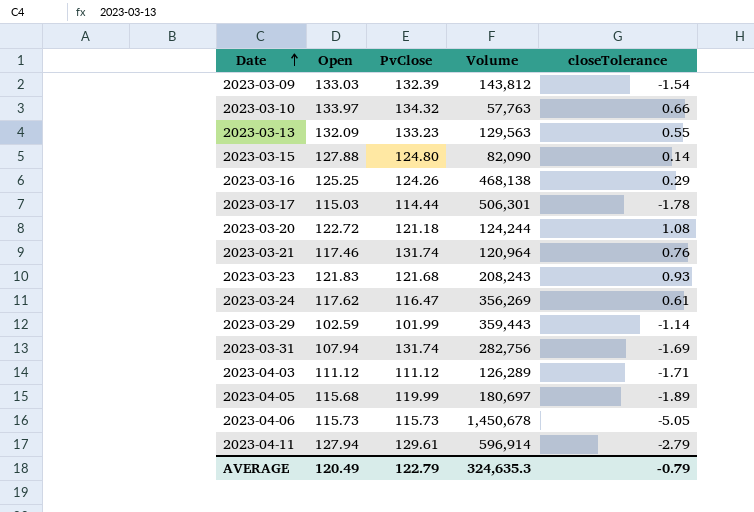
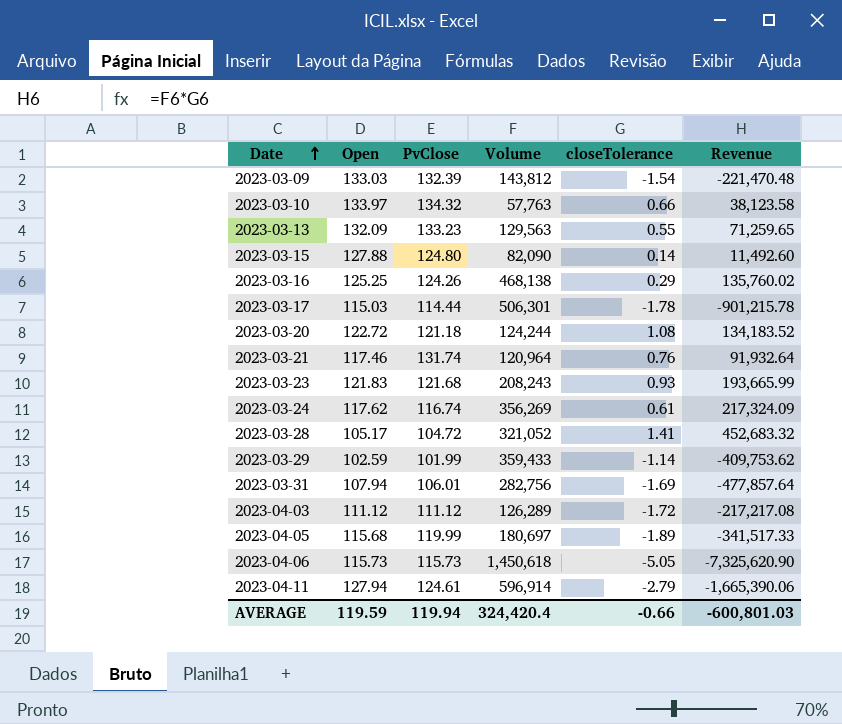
column Revenue | formula: none -> [Volume] * [closeTolerance]
2023-03-24 | PvClose: 116.47 -> 116.74
row 2023-03-28: none -> 105.17 | 104.72 | 321,052 | 1.41 | 452,683.32
2023-03-29 | Volume: 359,443 -> 359,433
2023-03-31 | PvClose: 131.74 -> 106.01
2023-04-03 | closeTolerance: -1.71 -> -1.72
2023-04-06 | Volume: 1,450,678 -> 1,450,618
2023-04-11 | PvClose: 129.61 -> 124.61
AVERAGE | Open: 120.49 -> 119.59
AVERAGE | PvClose: 122.79 -> 119.94
AVERAGE | Volume: 324,635.3 -> 324,420.4
AVERAGE | closeTolerance: -0.79 -> -0.66

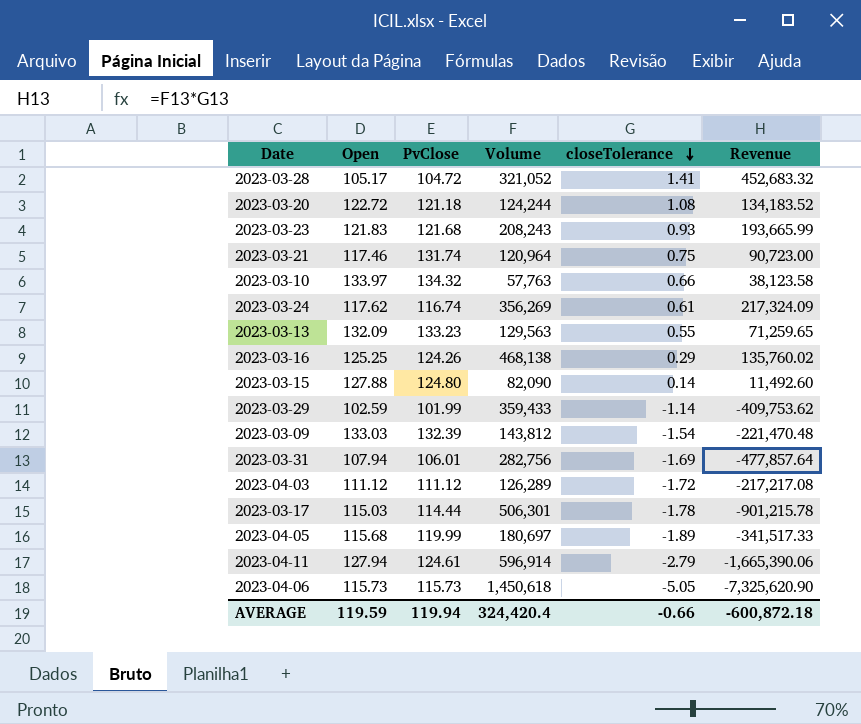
row order: Date ascending -> closeTolerance descending
2023-03-21 | closeTolerance: 0.76 -> 0.75
2023-03-21 | Revenue: 91,932.64 -> 90,723.00
AVERAGE | Revenue: -600,801.03 -> -600,872.18

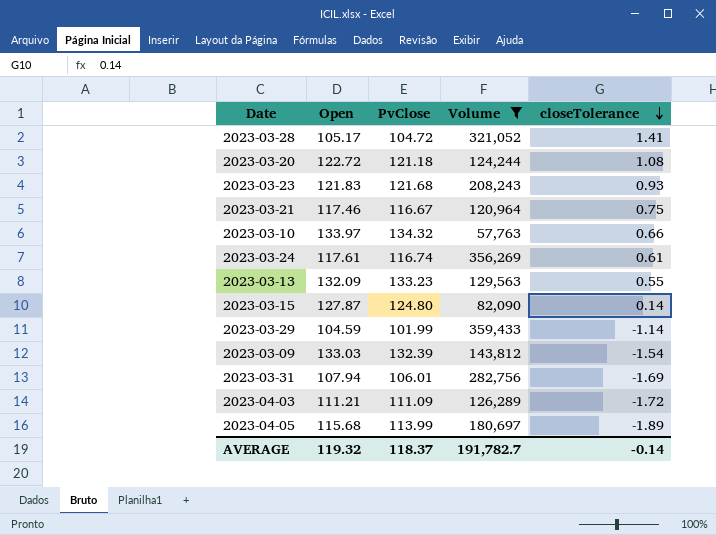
filter: none -> Volume <= 359,433
column Revenue | formula: [Volume] * [closeTolerance] -> none
2023-03-21 | PvClose: 131.74 -> 116.67
2023-03-24 | Open: 117.62 -> 117.61
2023-03-15 | Open: 127.88 -> 127.87
2023-03-29 | Open: 102.59 -> 104.59
2023-04-03 | Open: 111.12 -> 111.21
2023-04-03 | PvClose: 111.12 -> 111.09
2023-04-05 | PvClose: 119.99 -> 113.99
AVERAGE | Open: 119.59 -> 119.32
AVERAGE | PvClose: 119.94 -> 118.37
AVERAGE | Volume: 324,420.4 -> 191,782.7
AVERAGE | closeTolerance: -0.66 -> -0.14

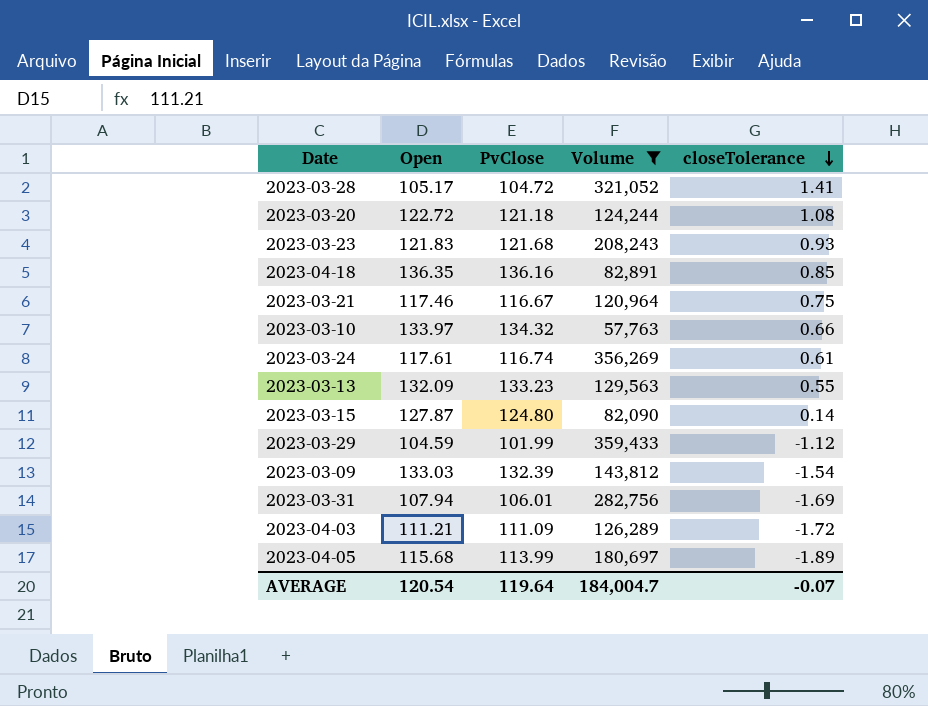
row 2023-04-18: none -> 136.35 | 136.16 | 82,891 | 0.85
2023-03-29 | closeTolerance: -1.14 -> -1.12
AVERAGE | Open: 119.32 -> 120.54
AVERAGE | PvClose: 118.37 -> 119.64
AVERAGE | Volume: 191,782.7 -> 184,004.7
AVERAGE | closeTolerance: -0.14 -> -0.07

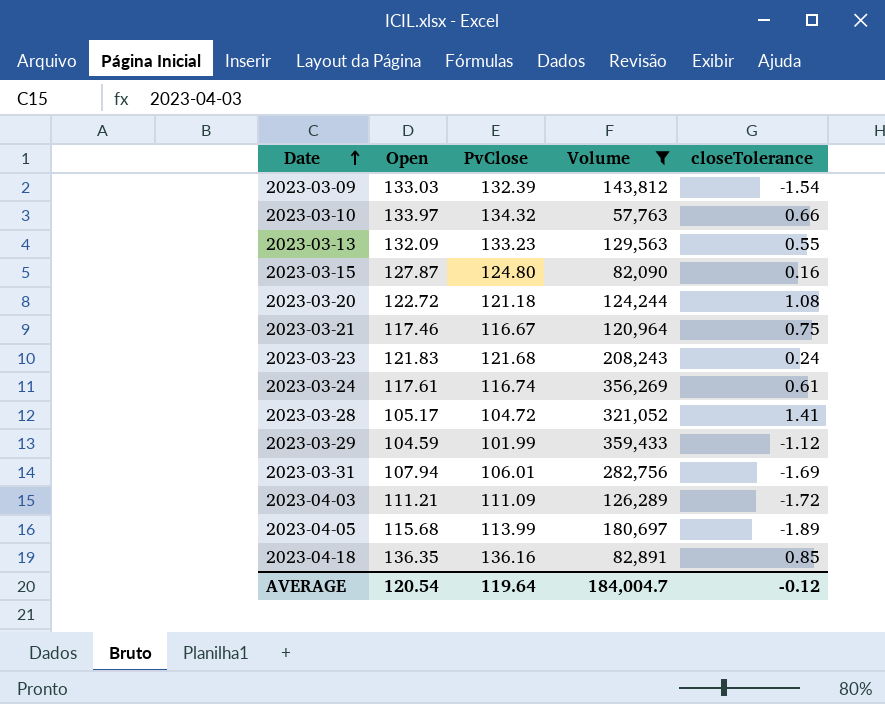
row order: closeTolerance descending -> Date ascending
2023-03-15 | closeTolerance: 0.14 -> 0.16
2023-03-23 | closeTolerance: 0.93 -> 0.24
AVERAGE | closeTolerance: -0.07 -> -0.12

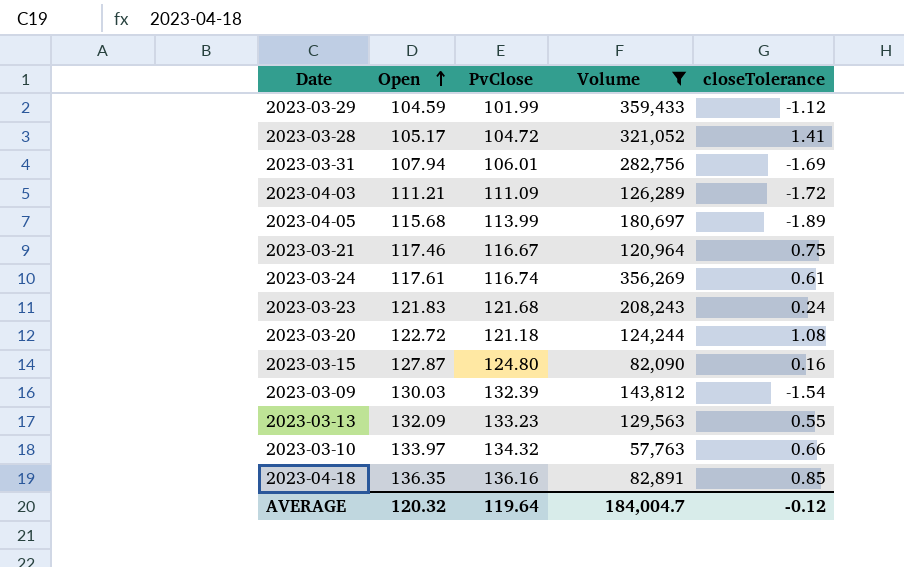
row order: Date ascending -> Open ascending
2023-03-09 | Open: 133.03 -> 130.03
AVERAGE | Open: 120.54 -> 120.32

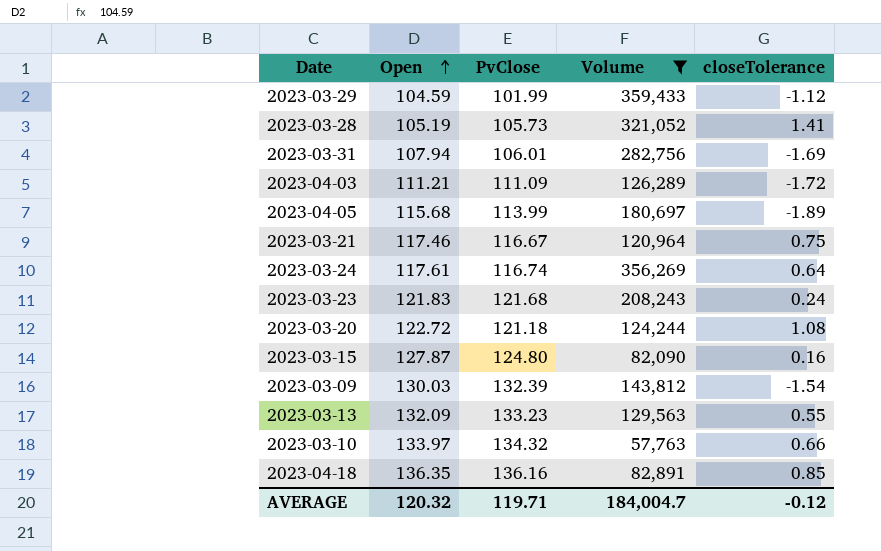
2023-03-28 | Open: 105.17 -> 105.19
2023-03-28 | PvClose: 104.72 -> 105.73
2023-03-24 | closeTolerance: 0.61 -> 0.64
AVERAGE | PvClose: 119.64 -> 119.71

